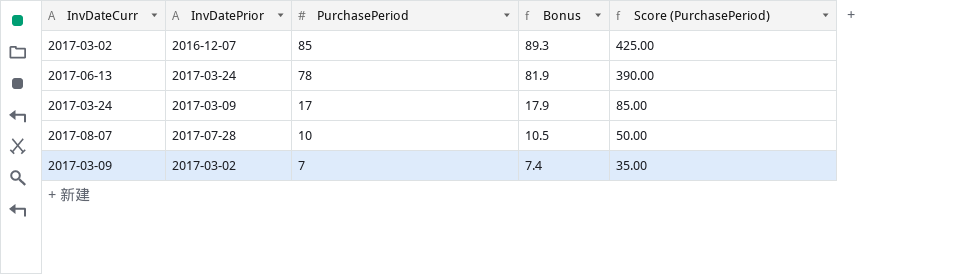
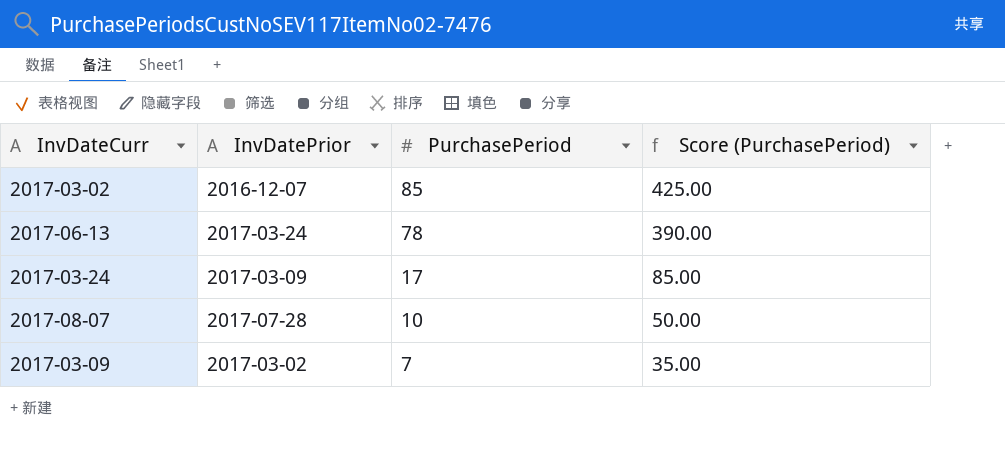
column Bonus | formula: [PurchasePeriod] * 1.05 -> none

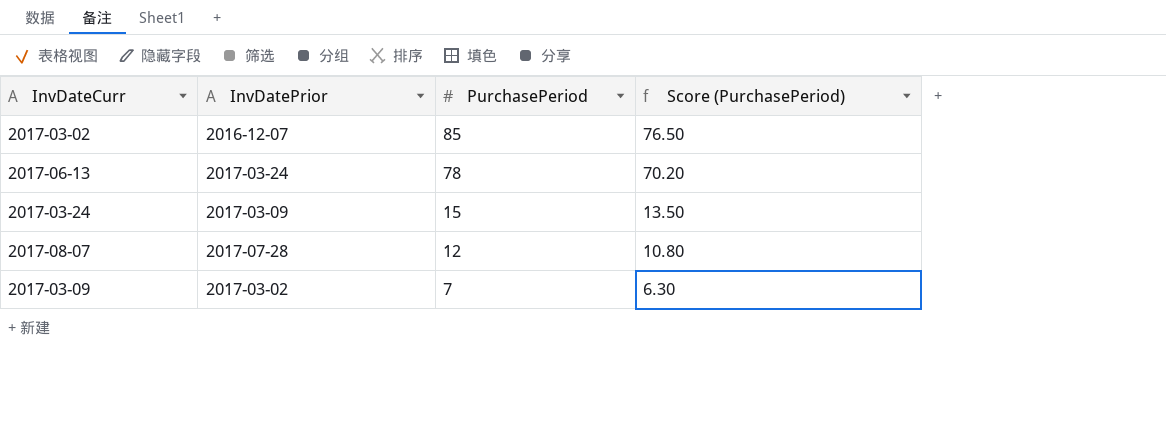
column Score (PurchasePeriod) | formula: [PurchasePeriod] * 5 -> [PurchasePeriod] * 0.9
2017-03-24 | PurchasePeriod: 17 -> 15
2017-08-07 | PurchasePeriod: 10 -> 12

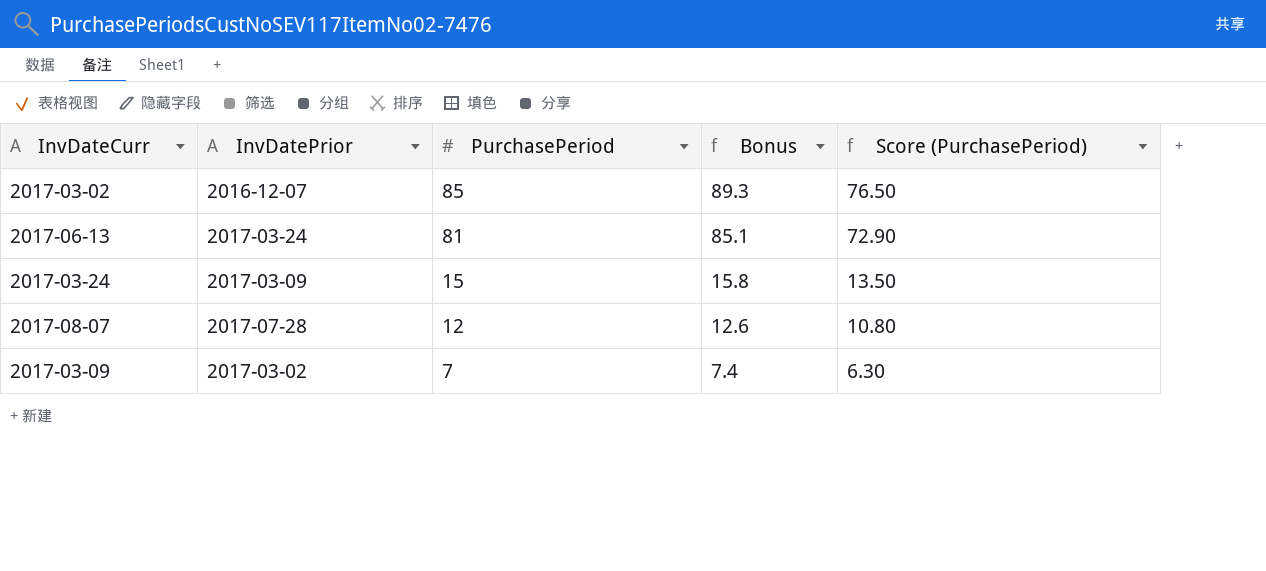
column Bonus | formula: none -> [PurchasePeriod] * 1.05
2017-06-13 | PurchasePeriod: 78 -> 81
2017-06-13 | Score (PurchasePeriod): 70.20 -> 72.90

